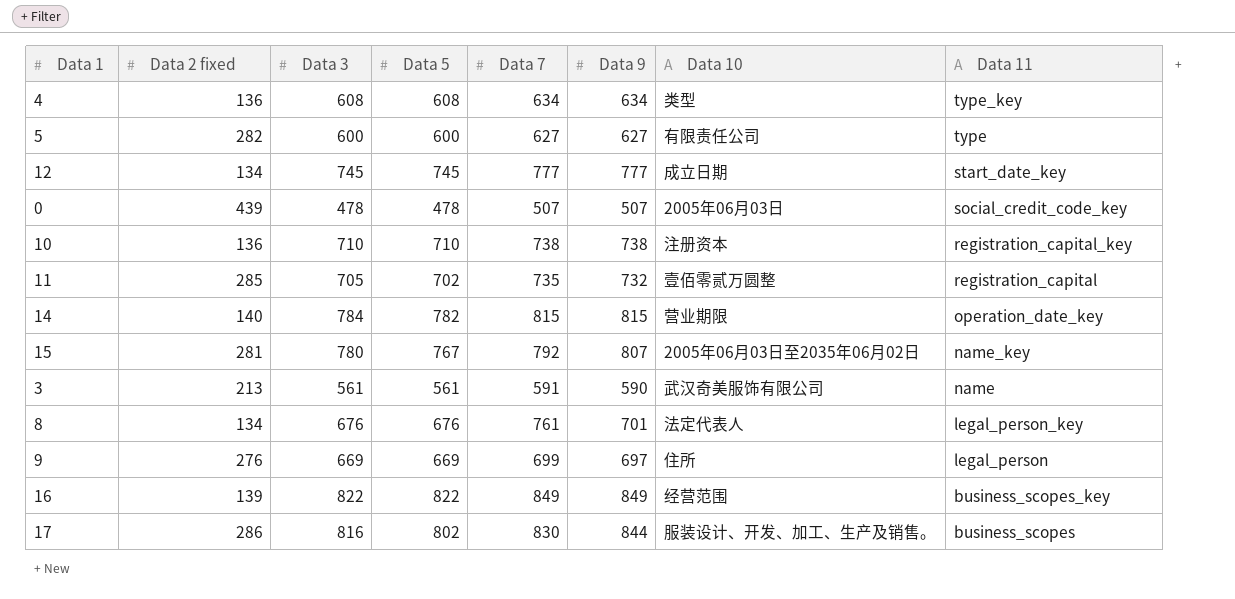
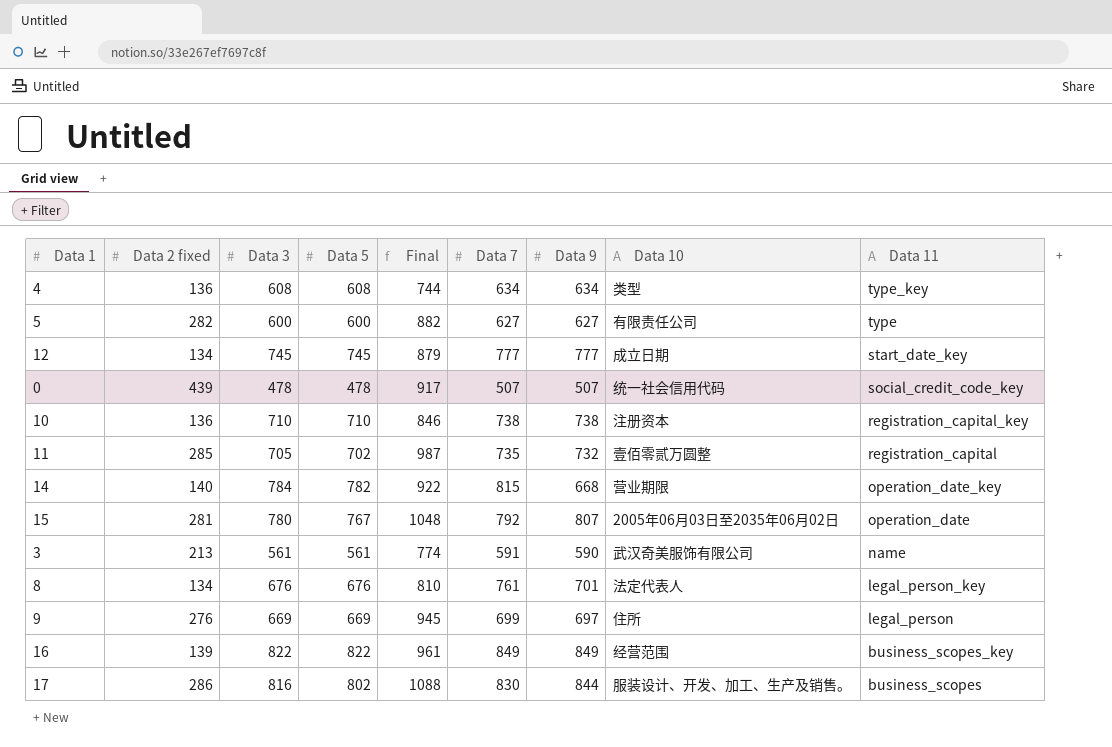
column Final | formula: none -> [Data 2 fixed] + [Data 5]
0 | Data 10: 2005年06月03日 -> 统一社会信用代码
14 | Data 9: 815 -> 668
15 | Data 11: name_key -> operation_date

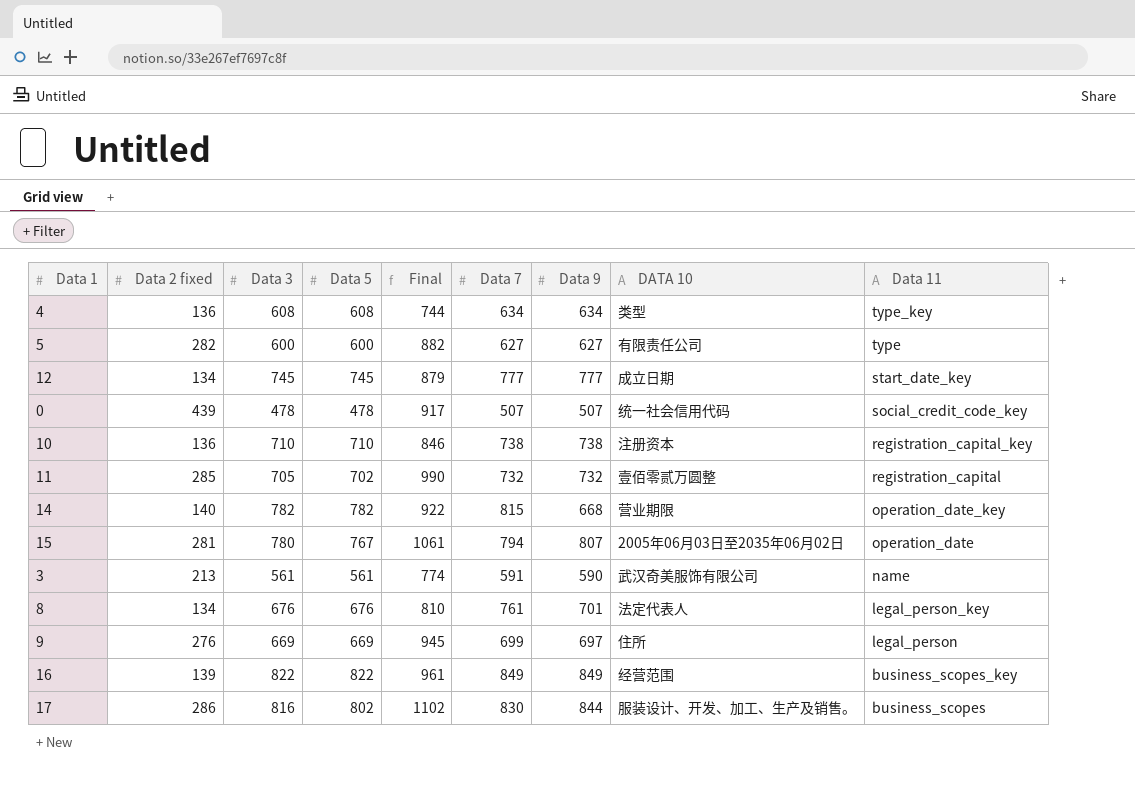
column Final | formula: [Data 2 fixed] + [Data 5] -> [Data 2 fixed] + [Data 3]
column name: Data 10 -> DATA 10
11 | Data 7: 735 -> 732
14 | Data 3: 784 -> 782
15 | Data 7: 792 -> 794

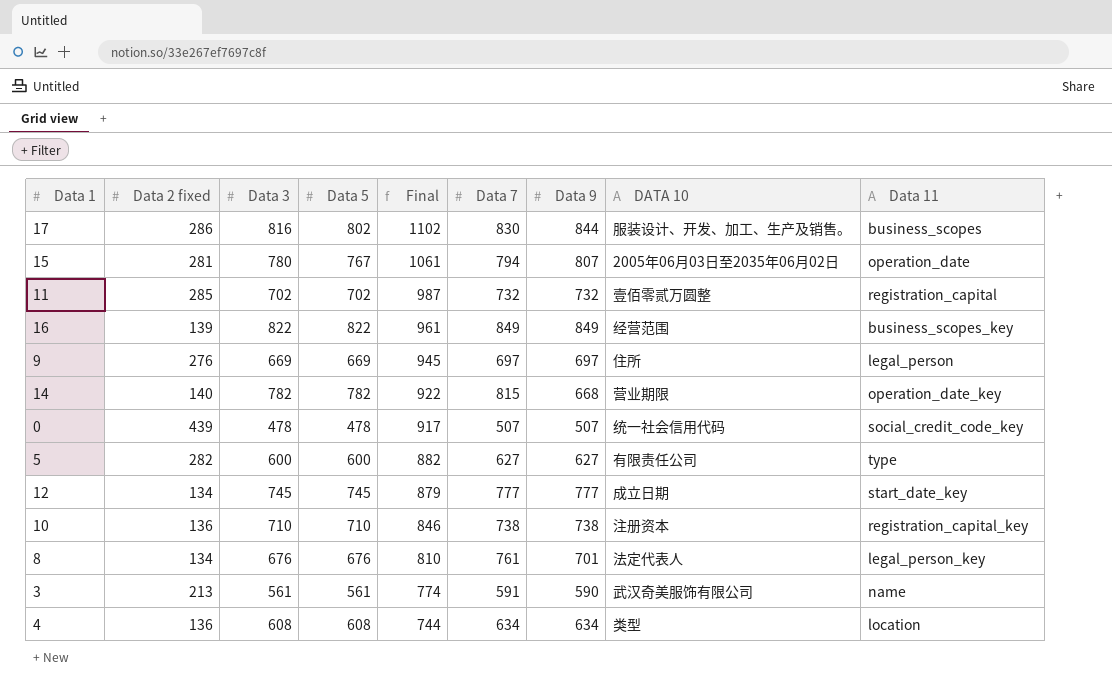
row order: Data 11 descending -> Final descending
11 | Data 3: 705 -> 702
11 | Final: 990 -> 987
9 | Data 7: 699 -> 697
4 | Data 11: type_key -> location

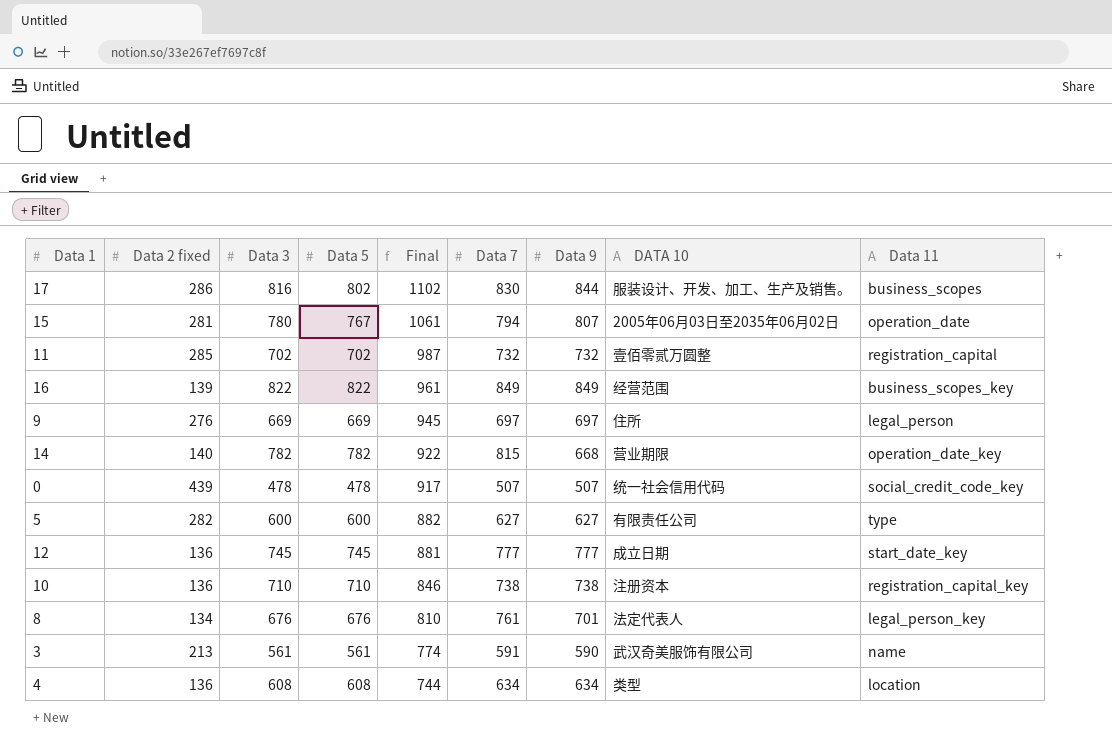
12 | Data 2 fixed: 134 -> 136
12 | Final: 879 -> 881

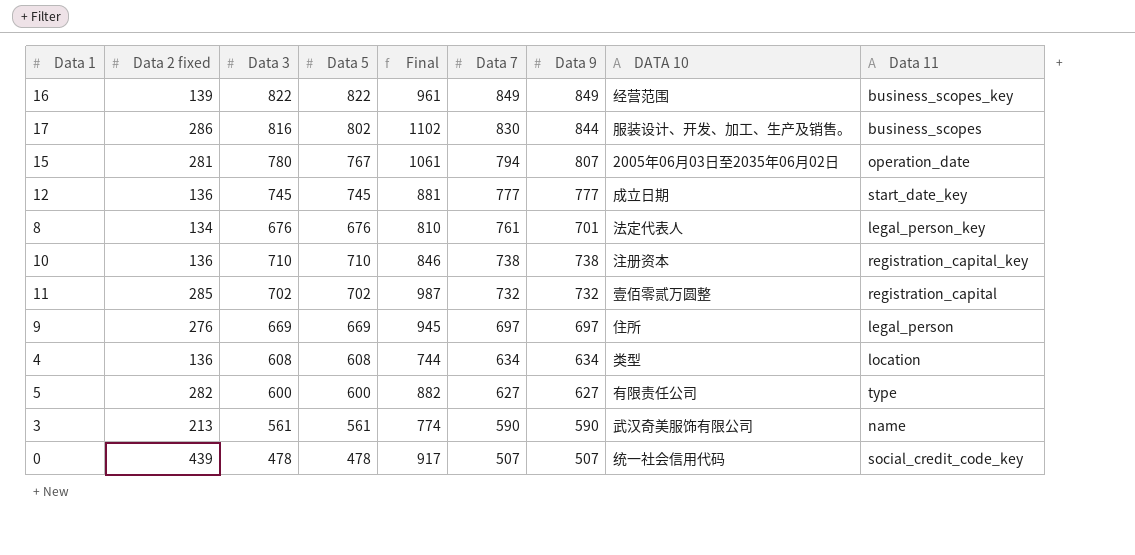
row order: Final descending -> Data 7 descending
row 14: 140 | 782 | 782 | 922 | 815 | 668 | 营业期限 | operation_date_key -> none
3 | Data 7: 591 -> 590

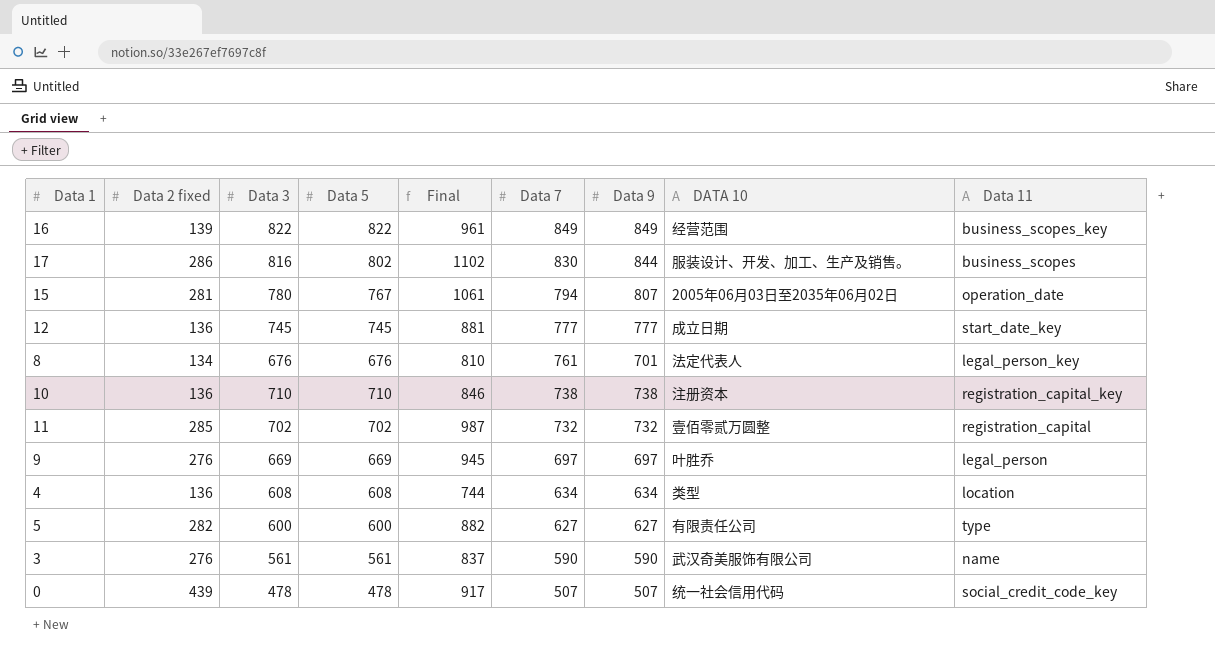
9 | DATA 10: 住所 -> 叶胜乔
3 | Data 2 fixed: 213 -> 276
3 | Final: 774 -> 837

